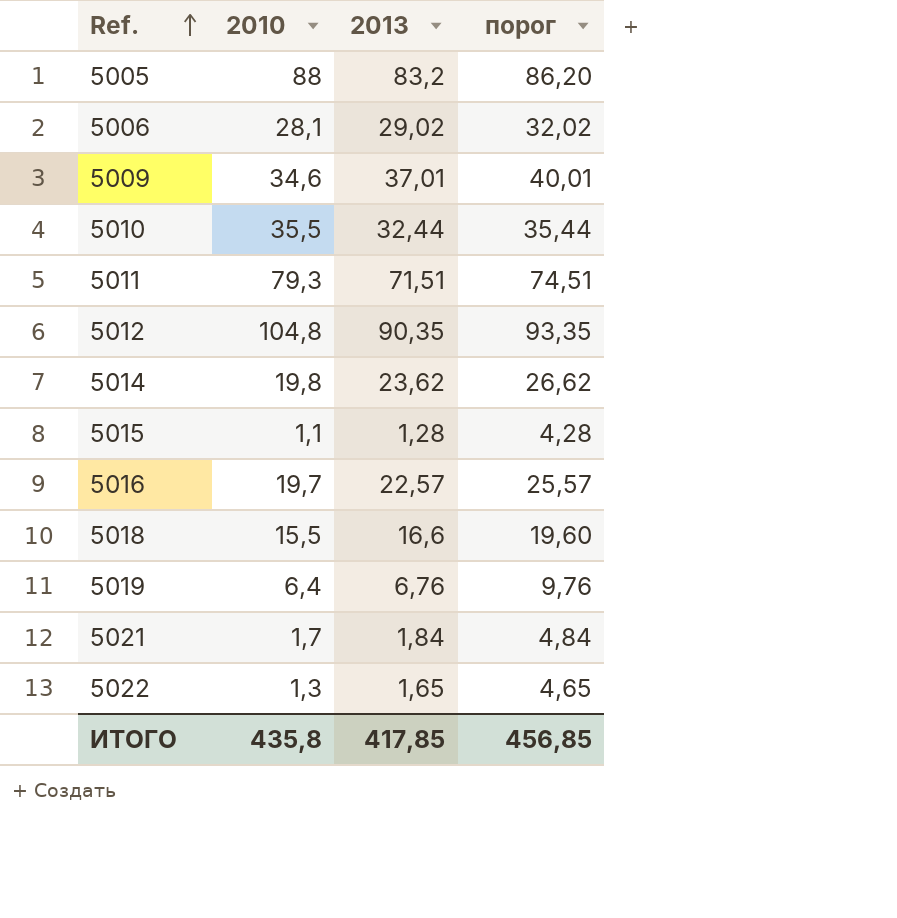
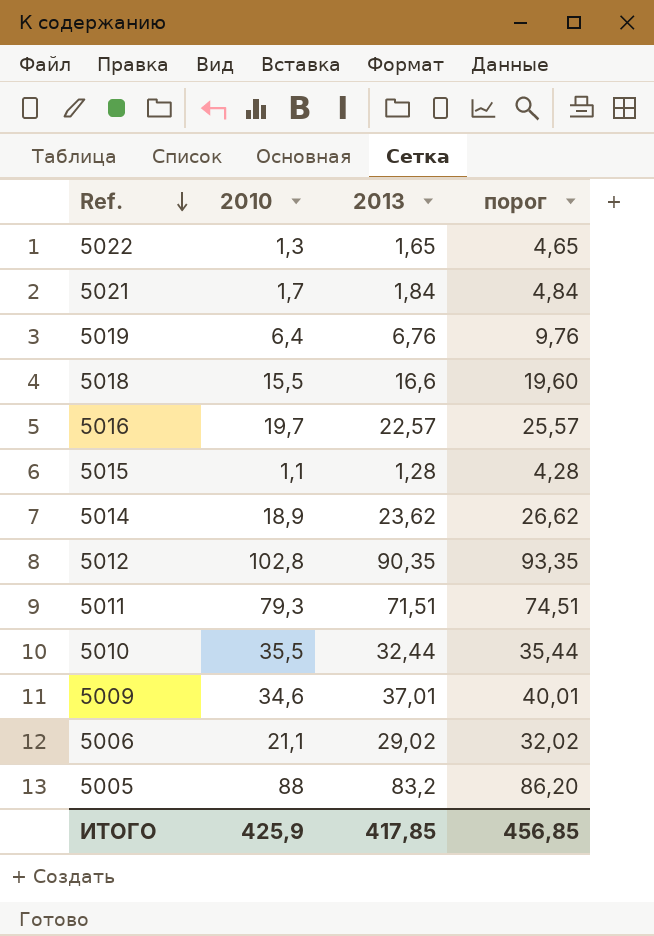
row order: Ref. ascending -> Ref. descending
5014 | 2010: 19,8 -> 18,9
5012 | 2010: 104,8 -> 102,8
5006 | 2010: 28,1 -> 21,1
ИТОГО | 2010: 435,8 -> 425,9

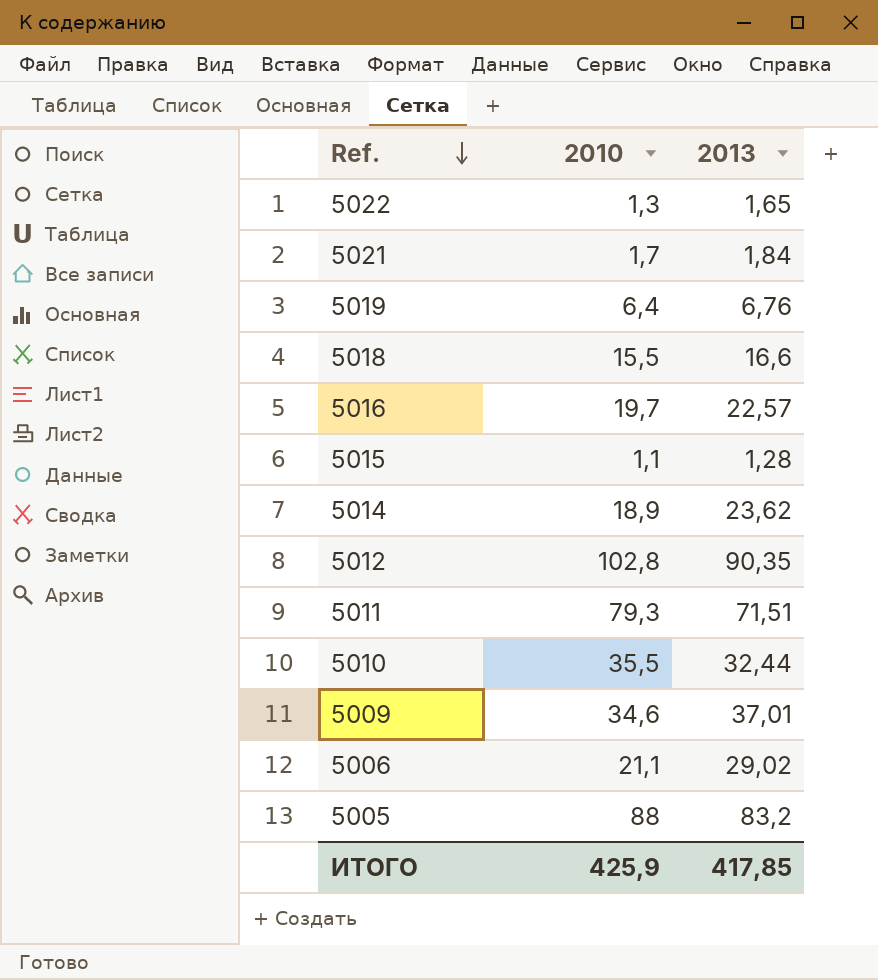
column порог | formula: [2013] + 3 -> none

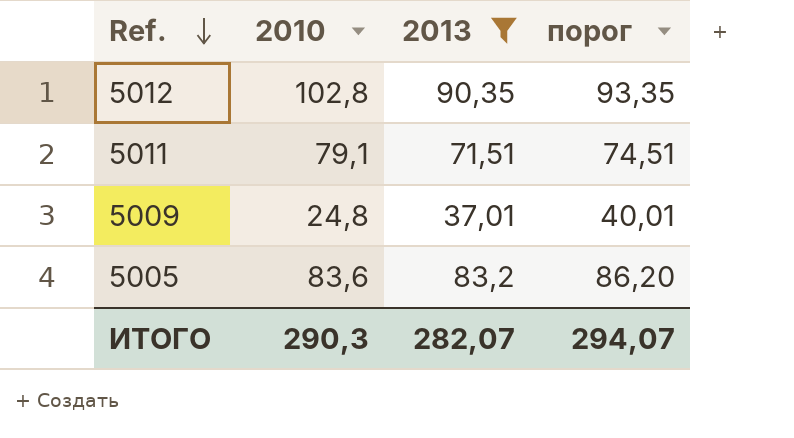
filter: none -> 2013 >= 37,01
column порог | formula: none -> [2013] + 3
5011 | 2010: 79,3 -> 79,1
5009 | 2010: 34,6 -> 24,8
5005 | 2010: 88 -> 83,6
ИТОГО | 2010: 425,9 -> 290,3
ИТОГО | 2013: 417,85 -> 282,07

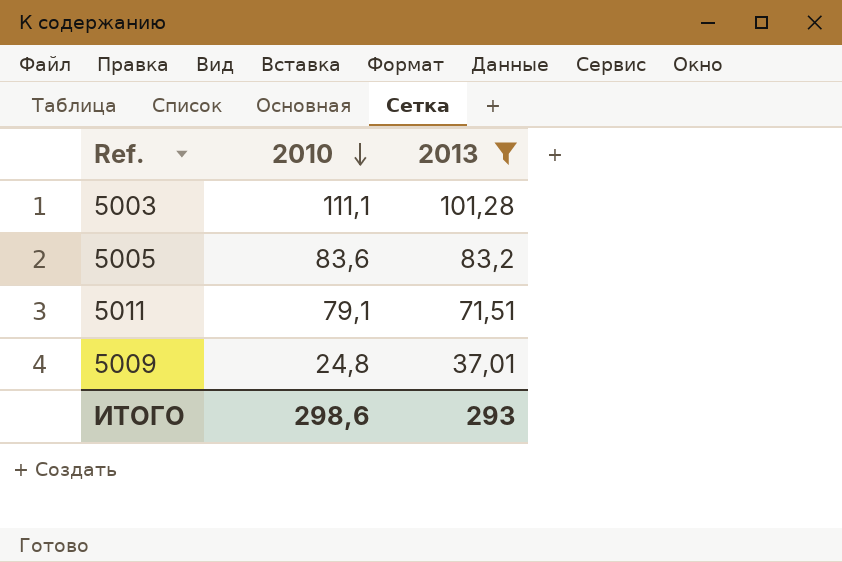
row order: Ref. descending -> 2010 descending
column порог | formula: [2013] + 3 -> none
row 5012: 102,8 | 90,35 | 93,35 -> none
row 5003: none -> 111,1 | 101,28
ИТОГО | 2010: 290,3 -> 298,6
ИТОГО | 2013: 282,07 -> 293

